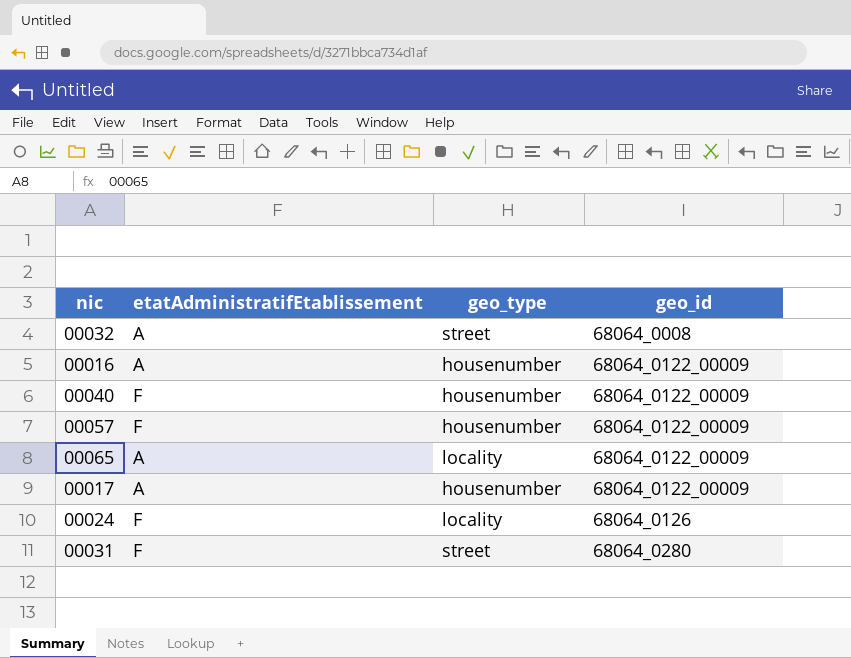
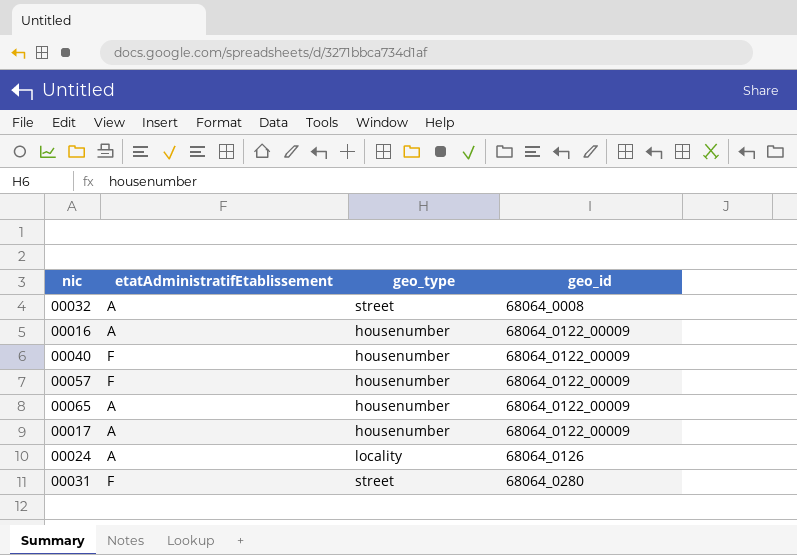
00065 | geo_type: locality -> housenumber
00024 | etatAdministratifEtablissement: F -> A

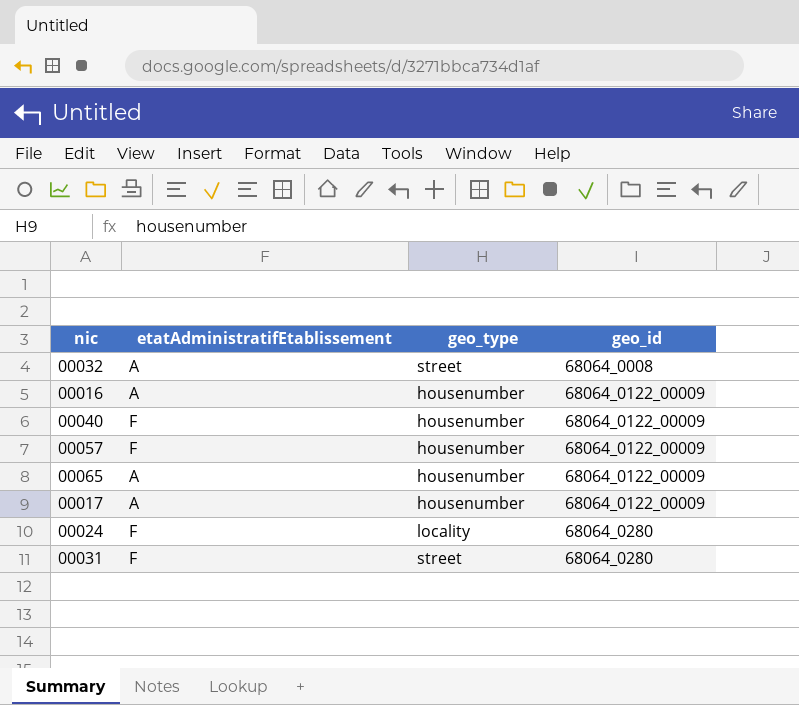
00024 | etatAdministratifEtablissement: A -> F
00024 | geo_id: 68064_0126 -> 68064_0280

